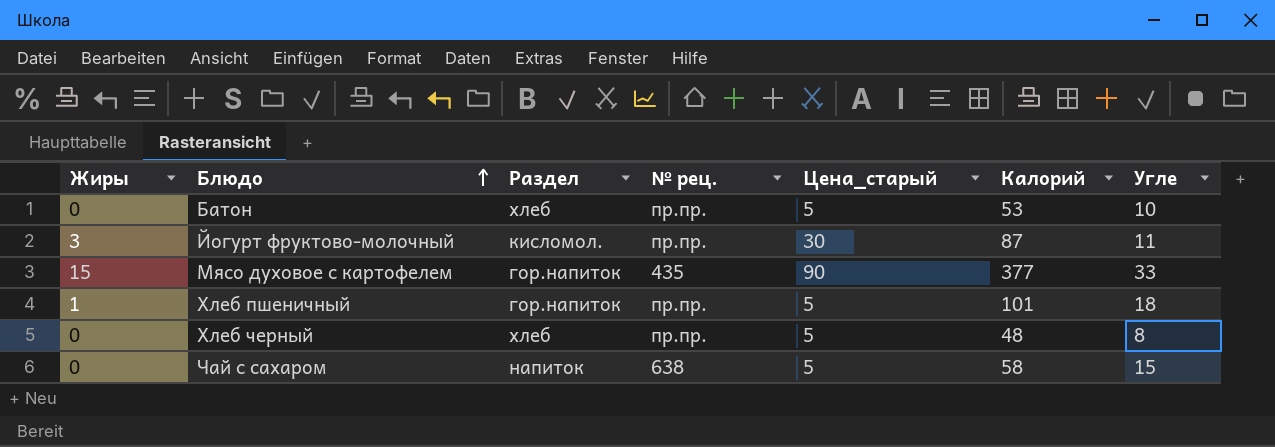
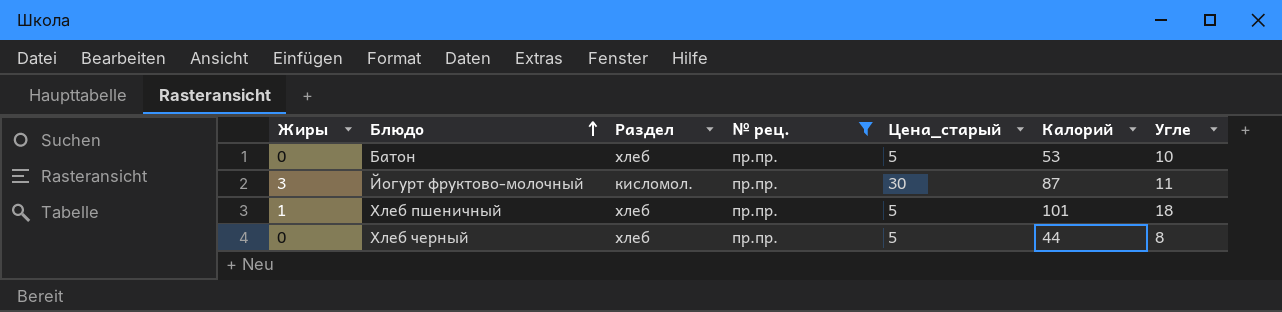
filter: none -> № рец. = пр.пр.
Хлеб пшеничный | Раздел: гор.напиток -> хлеб
Хлеб черный | Калорий: 48 -> 44

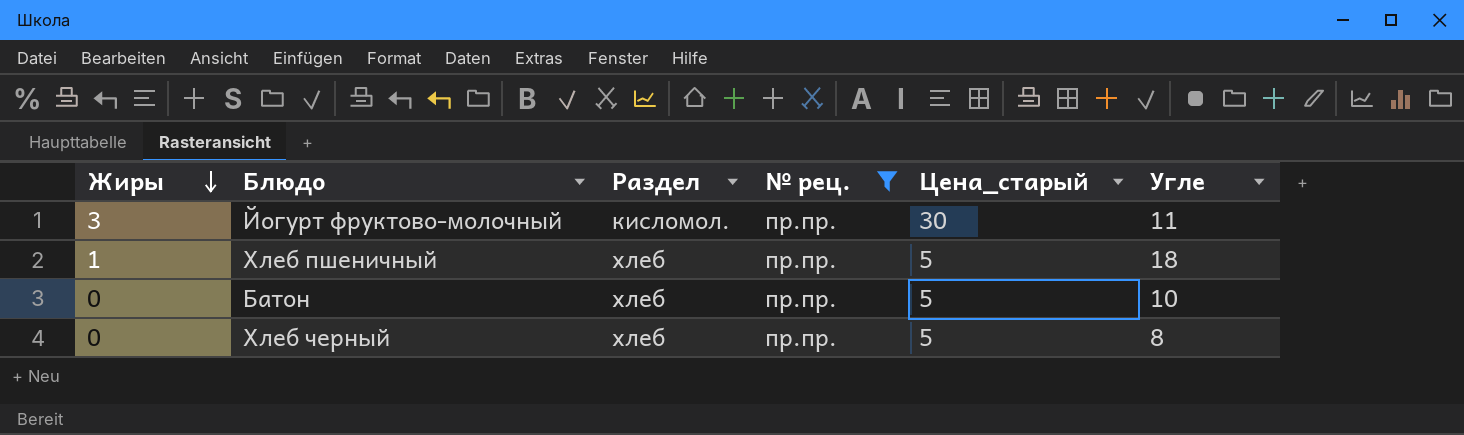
row order: Блюдо ascending -> Жиры descending
column Калорий | position: 6 -> none

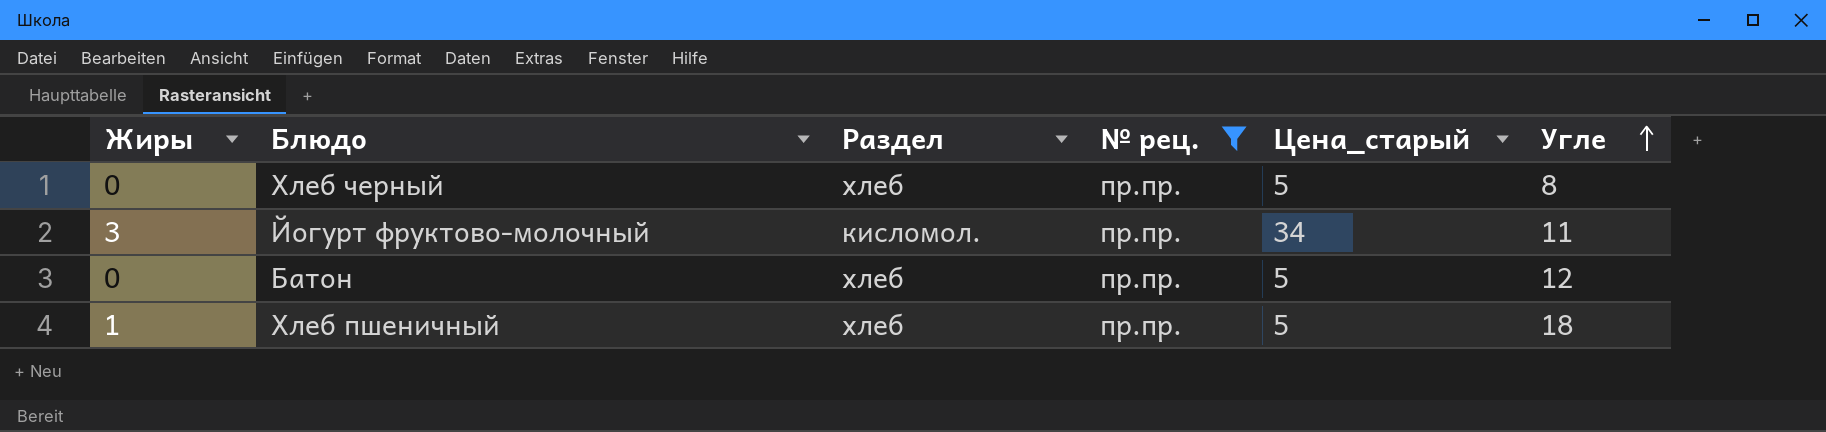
row order: Жиры descending -> Угле ascending
Йогурт фруктово-молочный | Цена_старый: 30 -> 34
Батон | Угле: 10 -> 12

